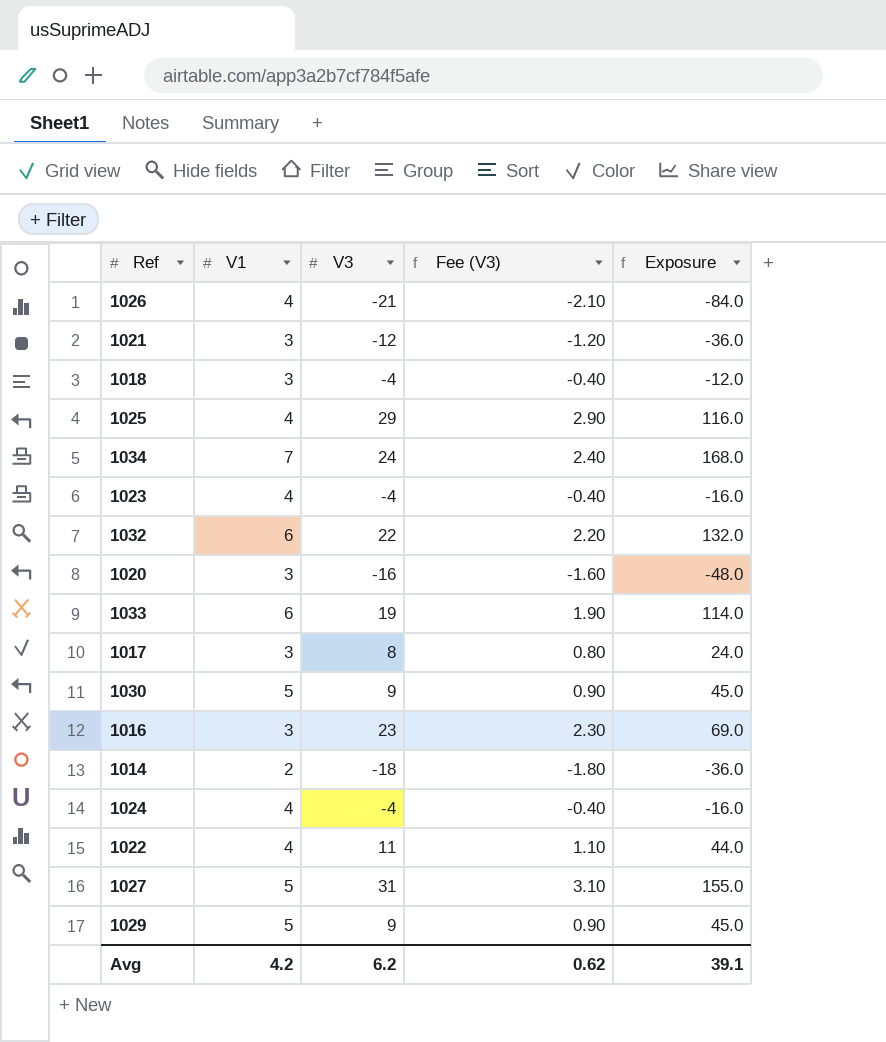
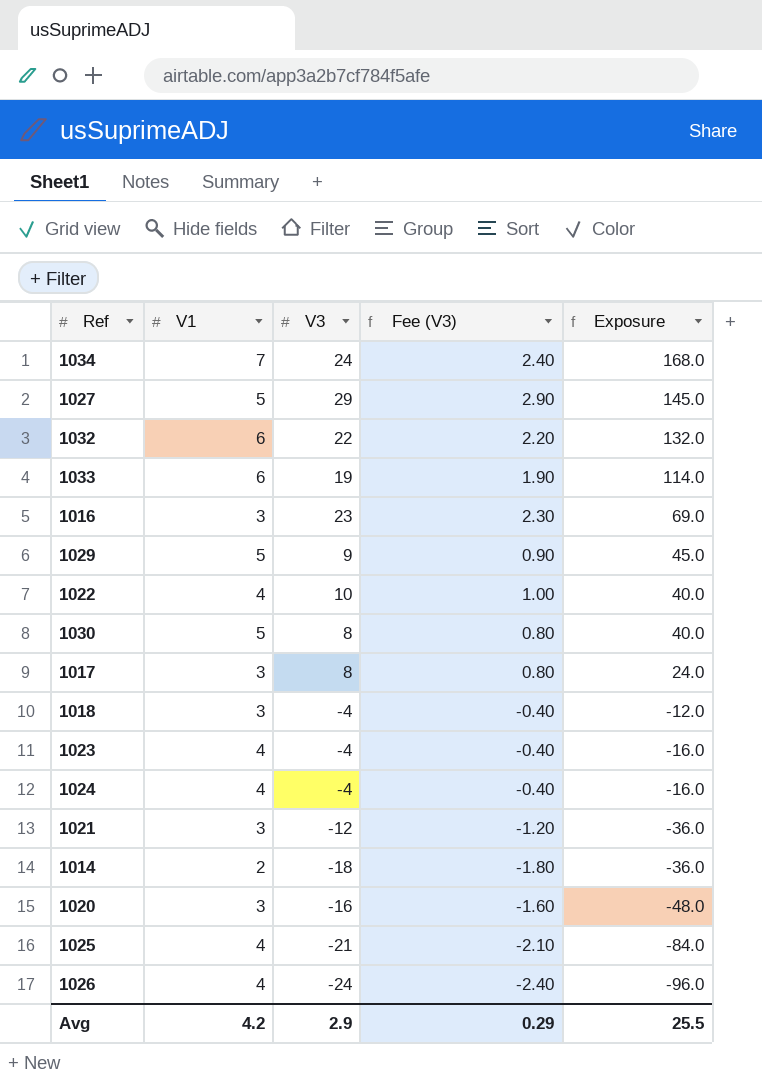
row order: none -> Exposure descending
1027 | V3: 31 -> 29
1027 | Fee (V3): 3.10 -> 2.90
1027 | Exposure: 155.0 -> 145.0
1022 | V3: 11 -> 10
1022 | Fee (V3): 1.10 -> 1.00
1022 | Exposure: 44.0 -> 40.0
1030 | V3: 9 -> 8
1030 | Fee (V3): 0.90 -> 0.80
1030 | Exposure: 45.0 -> 40.0
1025 | V3: 29 -> -21
1025 | Fee (V3): 2.90 -> -2.10
1025 | Exposure: 116.0 -> -84.0
1026 | V3: -21 -> -24
1026 | Fee (V3): -2.10 -> -2.40
1026 | Exposure: -84.0 -> -96.0
Avg | V3: 6.2 -> 2.9
Avg | Fee (V3): 0.62 -> 0.29
Avg | Exposure: 39.1 -> 25.5

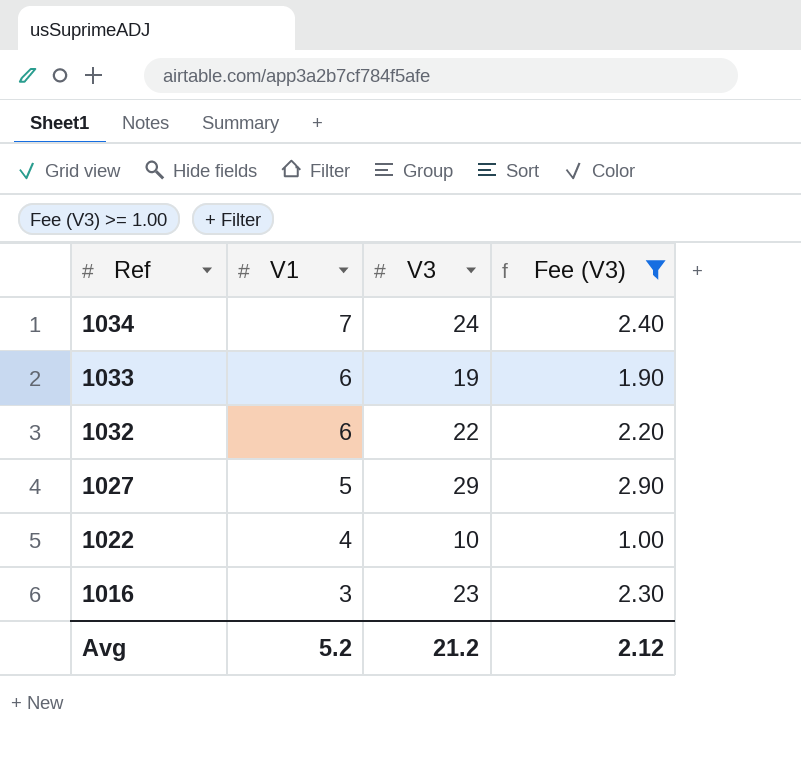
filter: none -> Fee (V3) >= 1.00
row order: Exposure descending -> Ref descending
column Exposure | formula: [V1] * [V3] -> none
Avg | V1: 4.2 -> 5.2
Avg | V3: 2.9 -> 21.2
Avg | Fee (V3): 0.29 -> 2.12

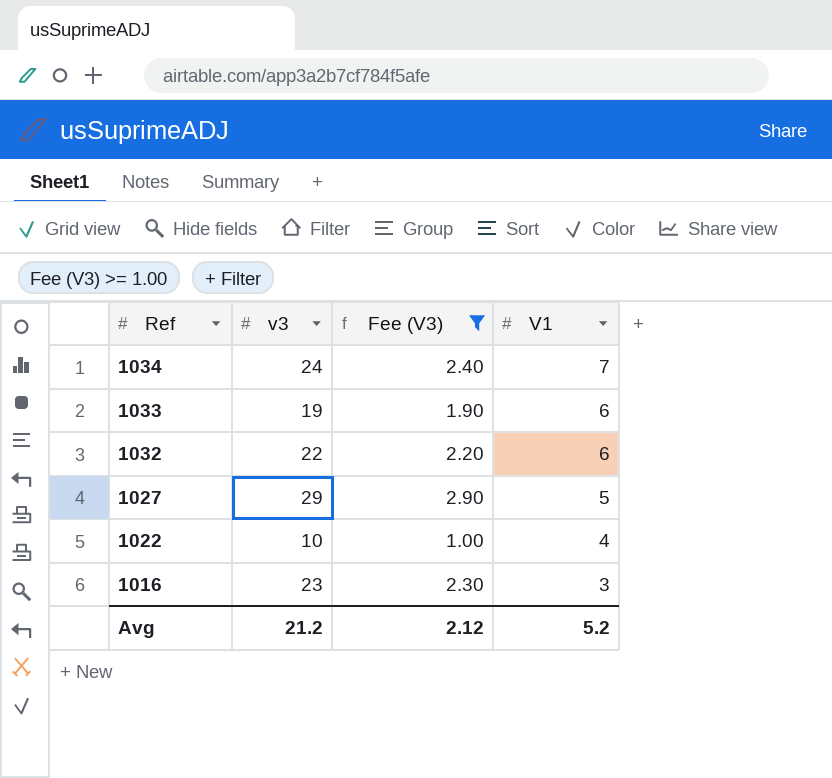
column name: V3 -> v3
column V1 | position: 2 -> 4

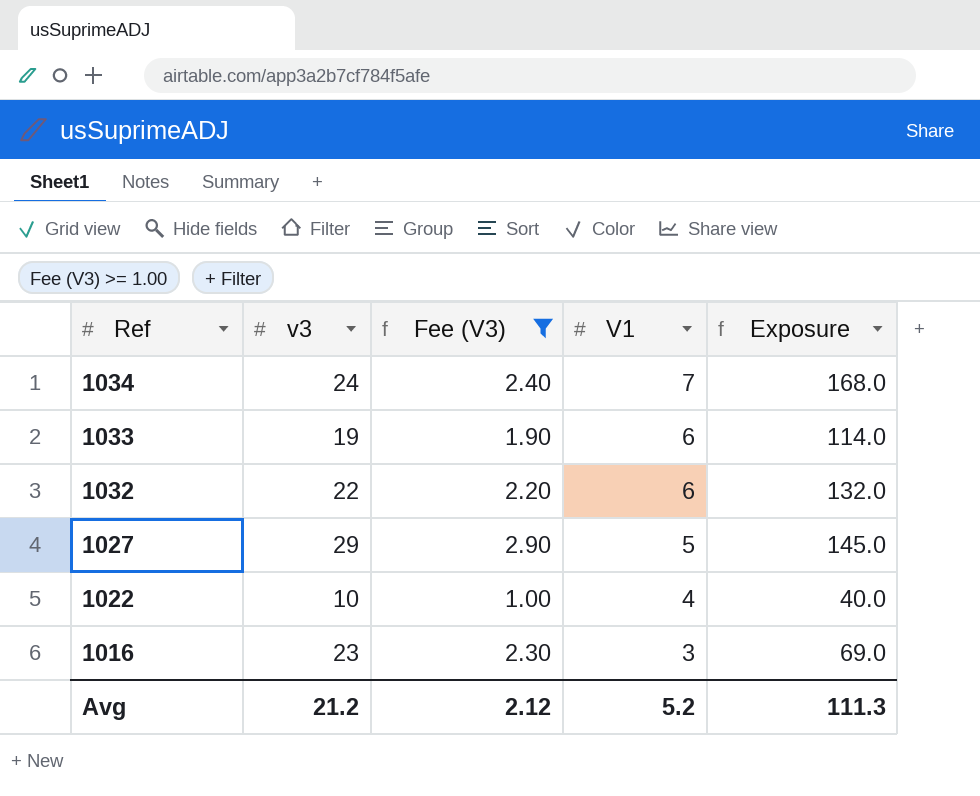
column Exposure | formula: none -> [v3] * [V1]

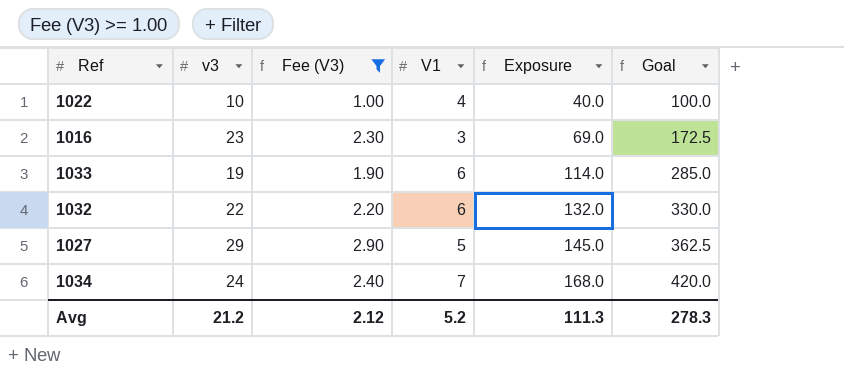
row order: Ref descending -> Exposure ascending
column Goal | formula: none -> [Exposure] * 2.5

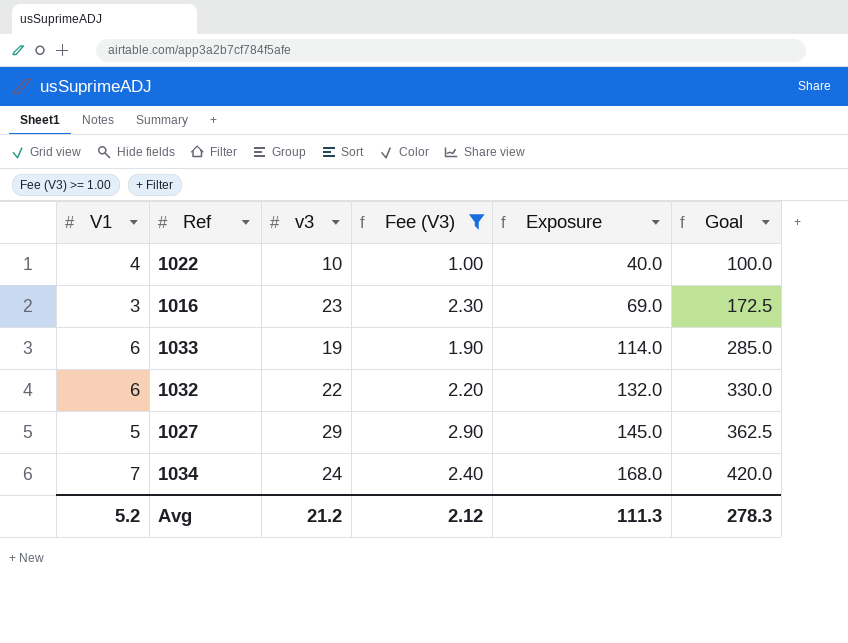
column V1 | position: 4 -> 1

